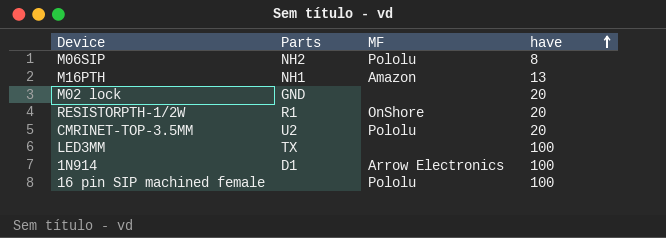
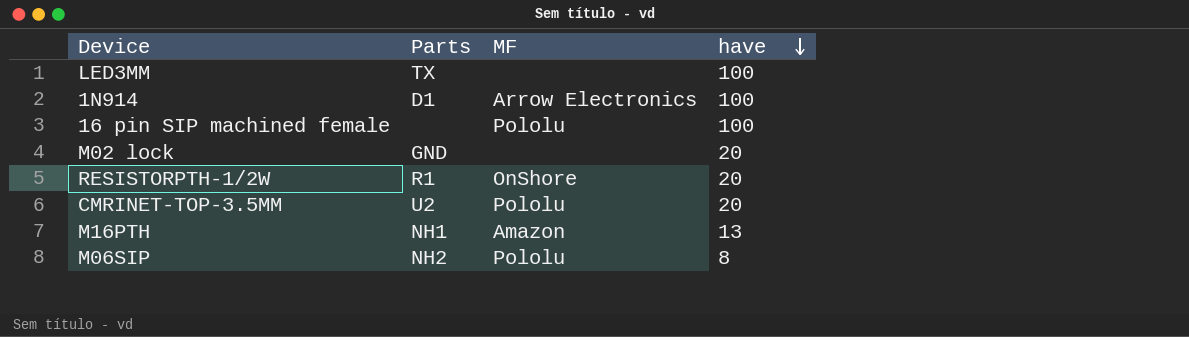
row order: have ascending -> have descending

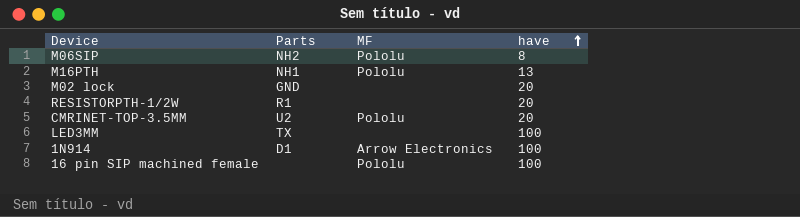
row order: have descending -> have ascending
M16PTH | MF: Amazon -> Pololu
RESISTORPTH-1/2W | MF: OnShore -> none

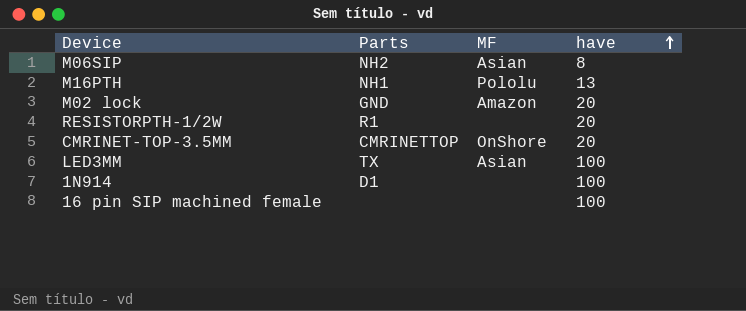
M06SIP | MF: Pololu -> Asian
M02 lock | MF: none -> Amazon
CMRINET-TOP-3.5MM | Parts: U2 -> CMRINETTOP
CMRINET-TOP-3.5MM | MF: Pololu -> OnShore
LED3MM | MF: none -> Asian
1N914 | MF: Arrow Electronics -> none
16 pin SIP machined female | MF: Pololu -> none

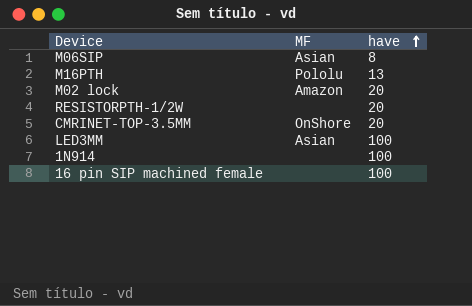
column Parts | position: 2 -> none

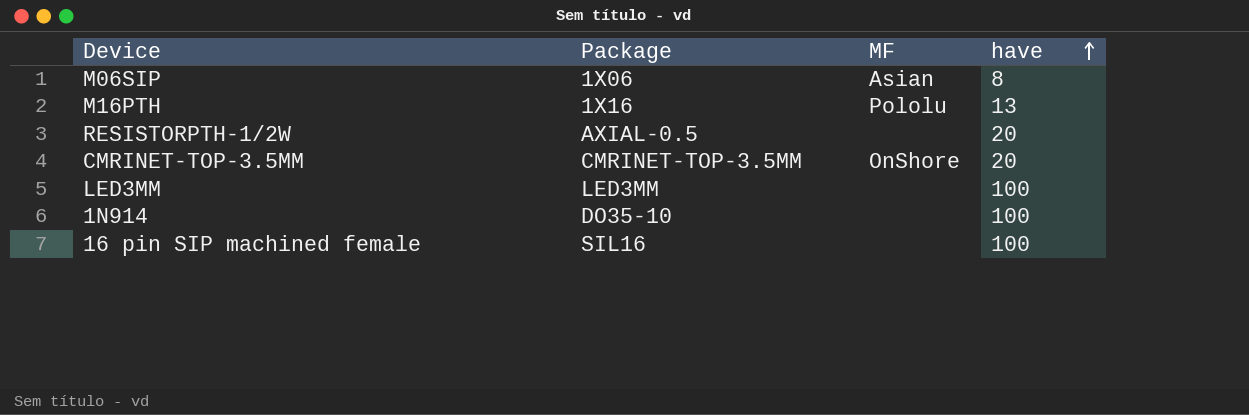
column Package | position: none -> 2
row M02 lock: Amazon | 20 -> none
LED3MM | MF: Asian -> none

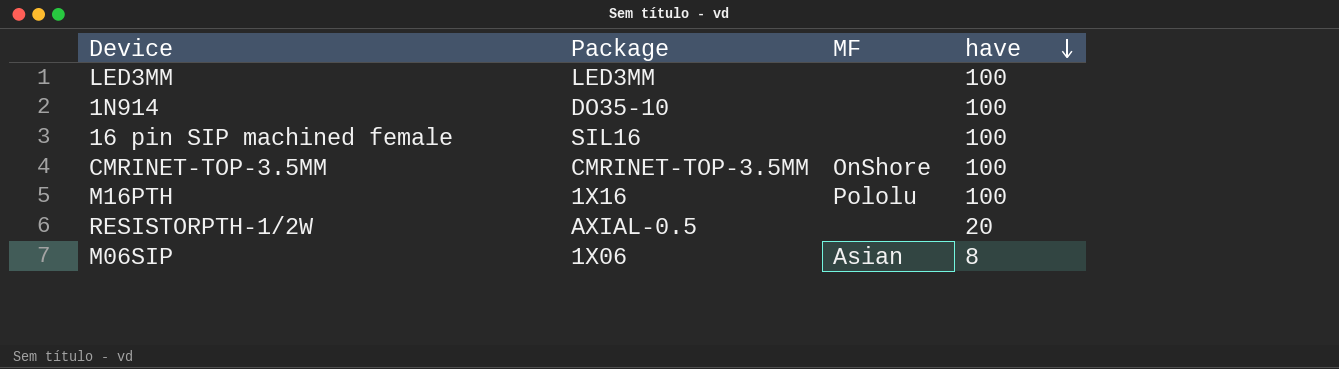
row order: have ascending -> have descending
CMRINET-TOP-3.5MM | have: 20 -> 100
M16PTH | have: 13 -> 100

